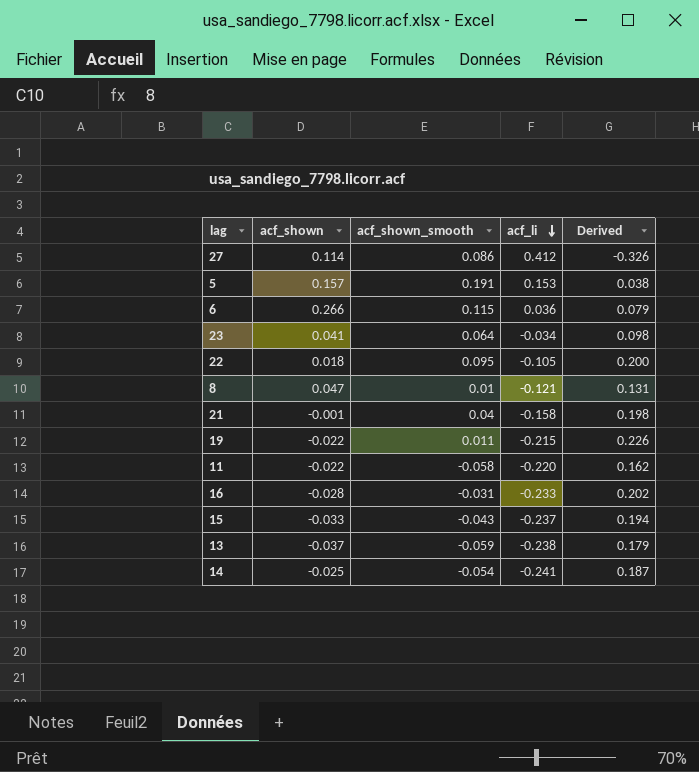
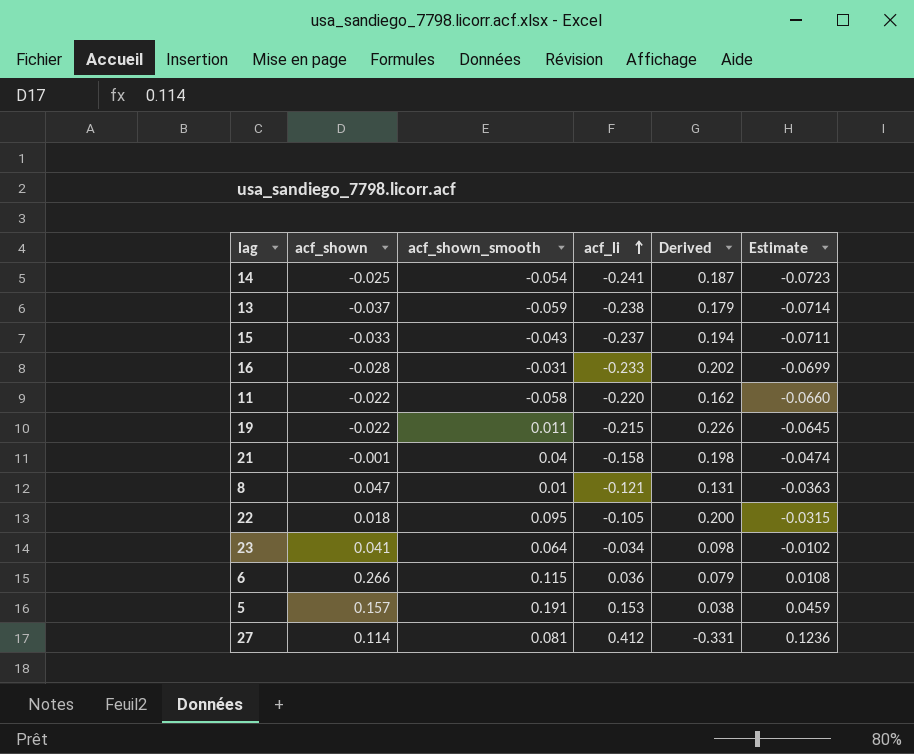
row order: acf_li descending -> acf_li ascending
column Estimate | formula: none -> [acf_li] * 0.3
27 | acf_shown_smooth: 0.086 -> 0.081
27 | Derived: -0.326 -> -0.331

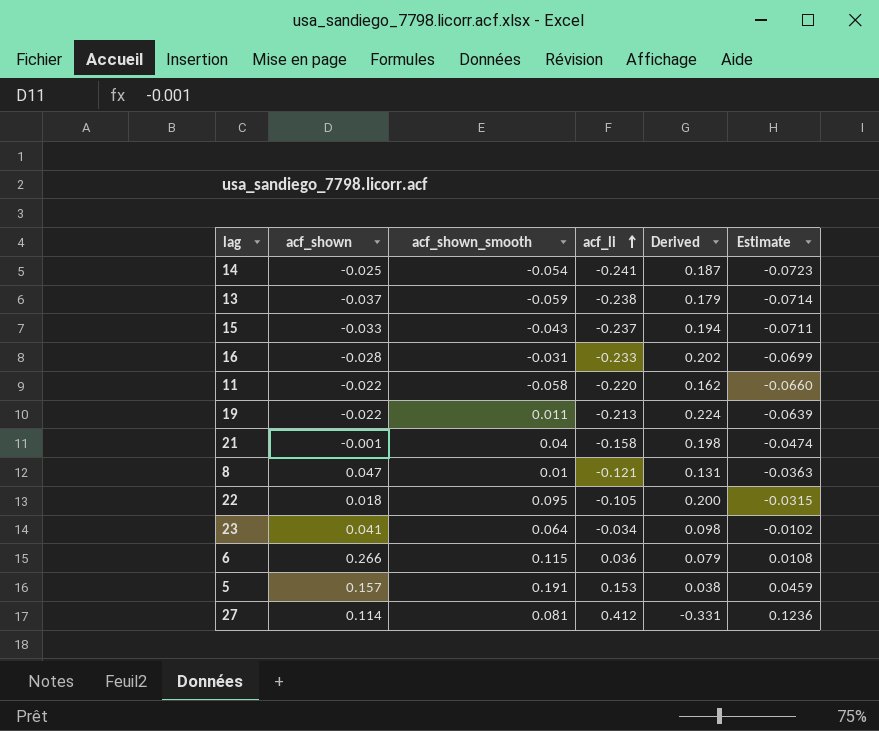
19 | acf_li: -0.215 -> -0.213
19 | Derived: 0.226 -> 0.224
19 | Estimate: -0.0645 -> -0.0639

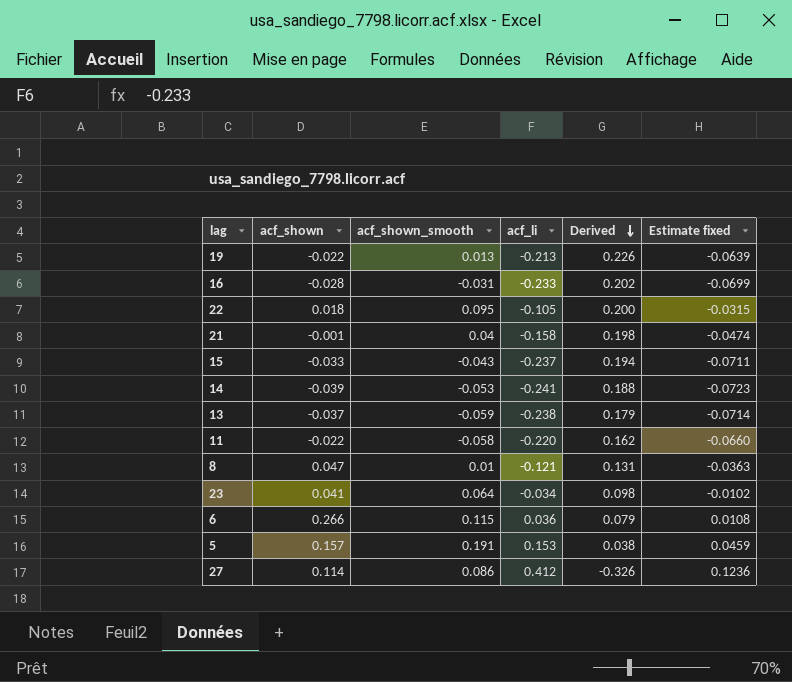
row order: acf_li ascending -> Derived descending
column name: Estimate -> Estimate fixed
19 | acf_shown_smooth: 0.011 -> 0.013
19 | Derived: 0.224 -> 0.226
14 | acf_shown: -0.025 -> -0.039
14 | acf_shown_smooth: -0.054 -> -0.053
14 | Derived: 0.187 -> 0.188
27 | acf_shown_smooth: 0.081 -> 0.086
27 | Derived: -0.331 -> -0.326

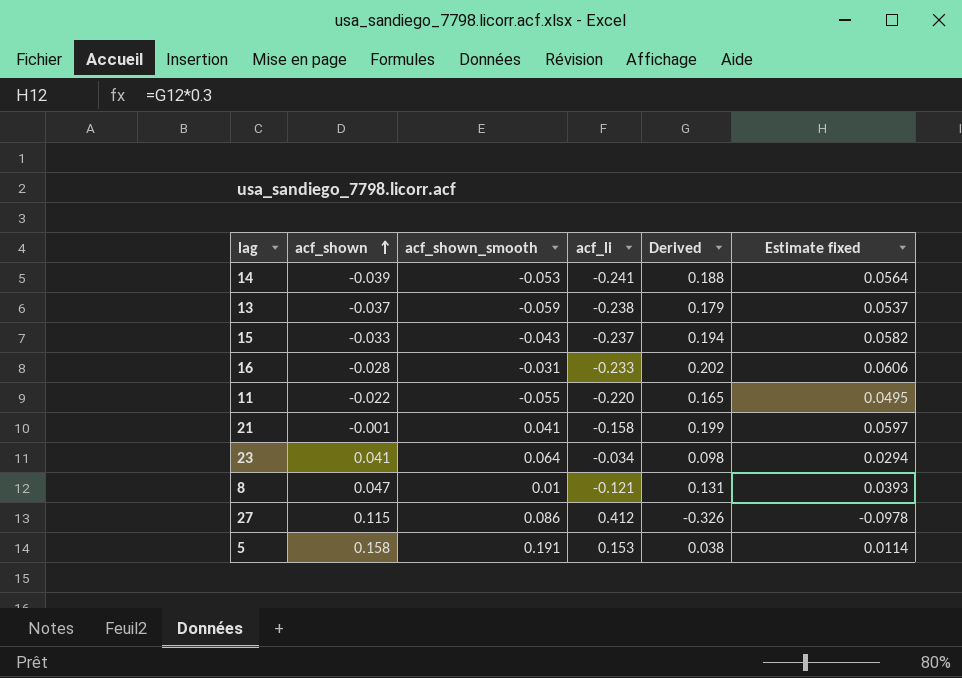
row order: Derived descending -> acf_shown ascending
column Estimate fixed | formula: [acf_li] * 0.3 -> [Derived] * 0.3
row 19: -0.022 | 0.013 | -0.213 | 0.226 | -0.0639 -> none
row 22: 0.018 | 0.095 | -0.105 | 0.200 | -0.0315 -> none
row 6: 0.266 | 0.115 | 0.036 | 0.079 | 0.0108 -> none
11 | acf_shown_smooth: -0.058 -> -0.055
11 | Derived: 0.162 -> 0.165
21 | acf_shown_smooth: 0.04 -> 0.041
21 | Derived: 0.198 -> 0.199
27 | acf_shown: 0.114 -> 0.115
5 | acf_shown: 0.157 -> 0.158

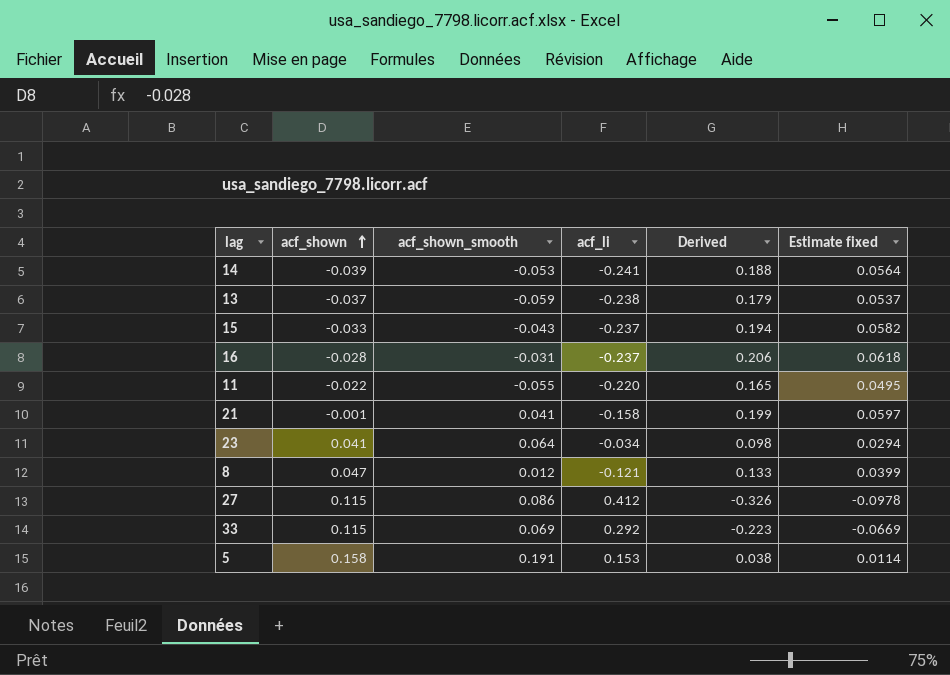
16 | acf_li: -0.233 -> -0.237
16 | Derived: 0.202 -> 0.206
16 | Estimate fixed: 0.0606 -> 0.0618
8 | acf_shown_smooth: 0.01 -> 0.012
8 | Derived: 0.131 -> 0.133
8 | Estimate fixed: 0.0393 -> 0.0399
row 33: none -> 0.115 | 0.069 | 0.292 | -0.223 | -0.0669

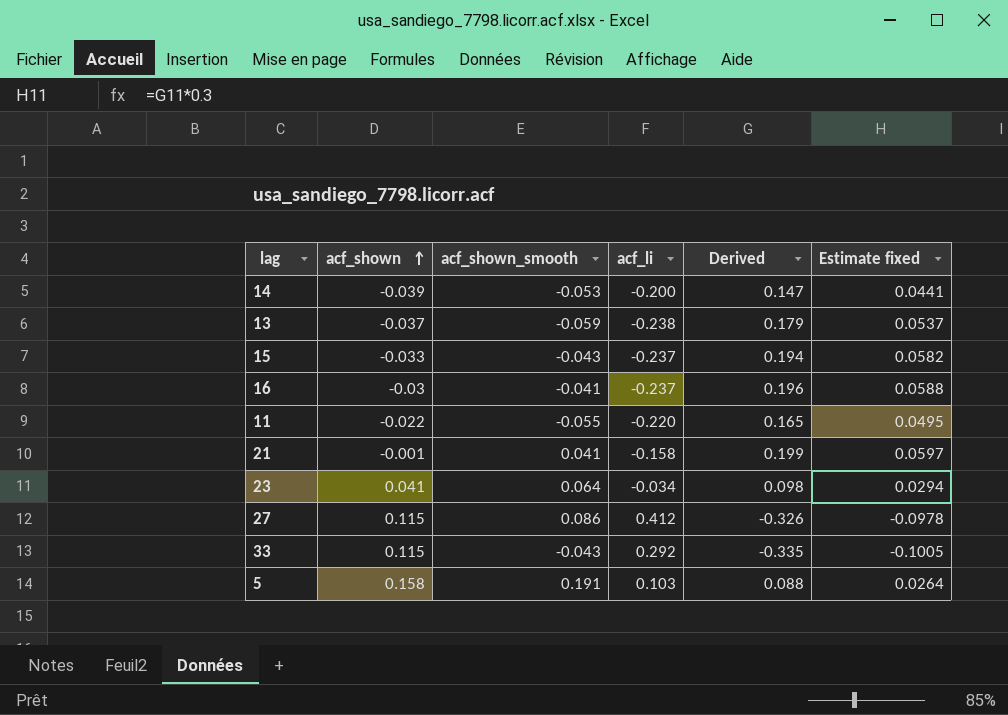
row 8: 0.047 | 0.012 | -0.121 | 0.133 | 0.0399 -> none
14 | acf_li: -0.241 -> -0.200
14 | Derived: 0.188 -> 0.147
14 | Estimate fixed: 0.0564 -> 0.0441
16 | acf_shown: -0.028 -> -0.03
16 | acf_shown_smooth: -0.031 -> -0.041
16 | Derived: 0.206 -> 0.196
16 | Estimate fixed: 0.0618 -> 0.0588
33 | acf_shown_smooth: 0.069 -> -0.043
33 | Derived: -0.223 -> -0.335
33 | Estimate fixed: -0.0669 -> -0.1005
5 | acf_li: 0.153 -> 0.103
5 | Derived: 0.038 -> 0.088
5 | Estimate fixed: 0.0114 -> 0.0264

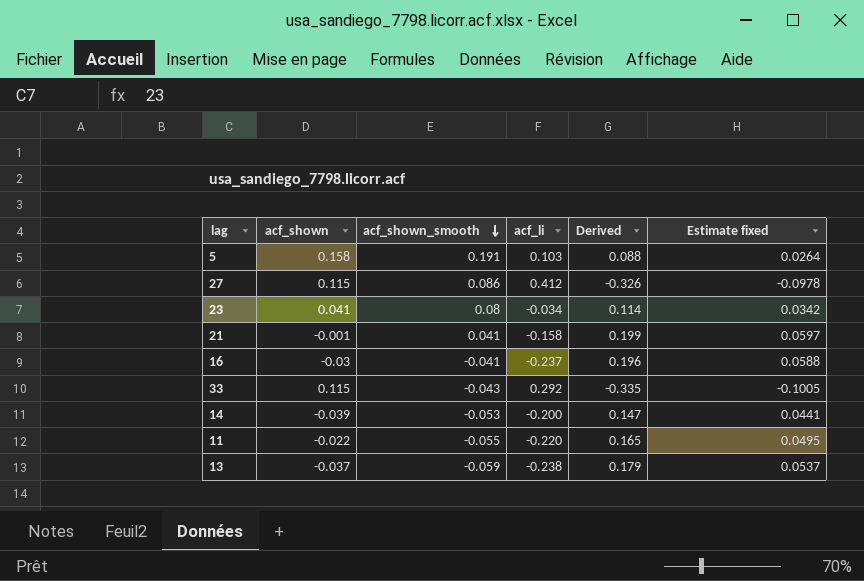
row order: acf_shown ascending -> acf_shown_smooth descending
row 15: -0.033 | -0.043 | -0.237 | 0.194 | 0.0582 -> none
23 | acf_shown_smooth: 0.064 -> 0.08
23 | Derived: 0.098 -> 0.114
23 | Estimate fixed: 0.0294 -> 0.0342

